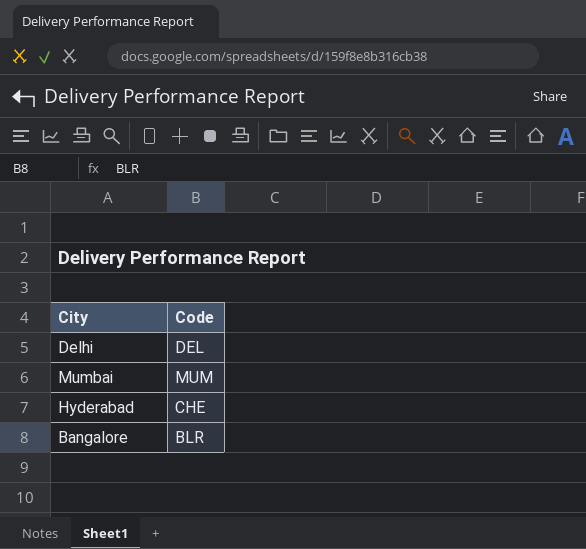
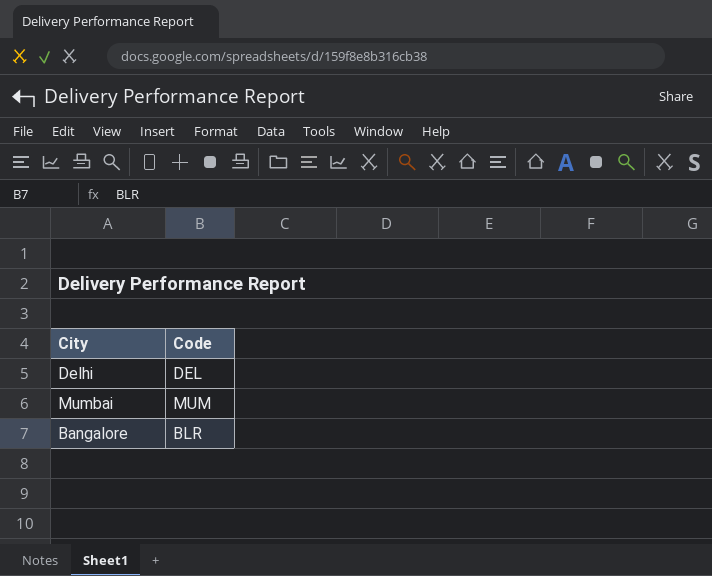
row Hyderabad: CHE -> none

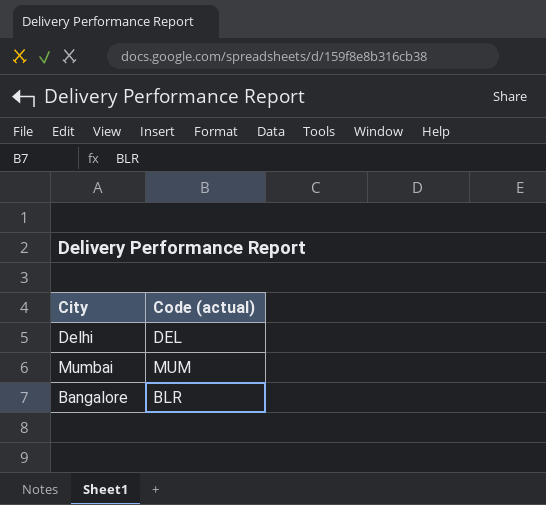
column name: Code -> Code (actual)

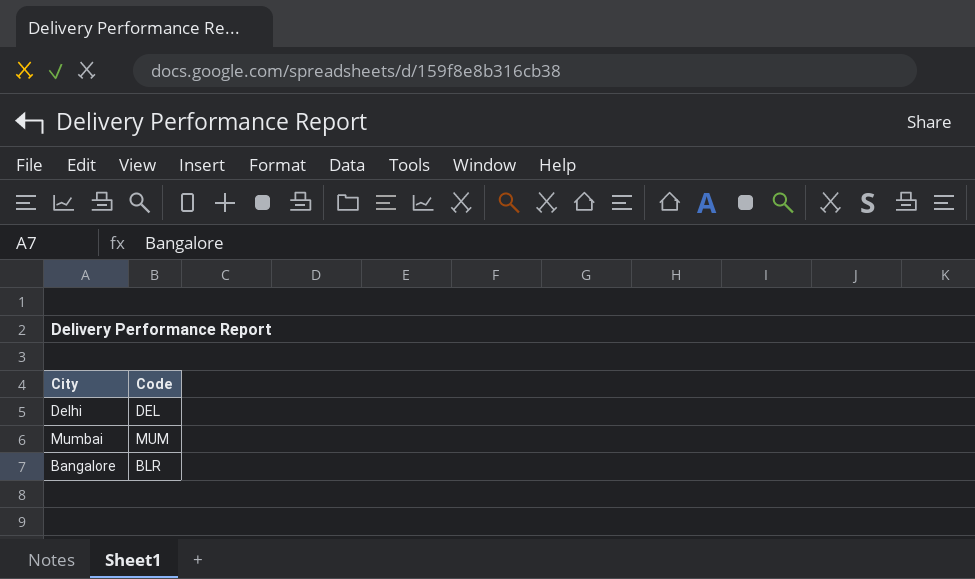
column name: Code (actual) -> Code

